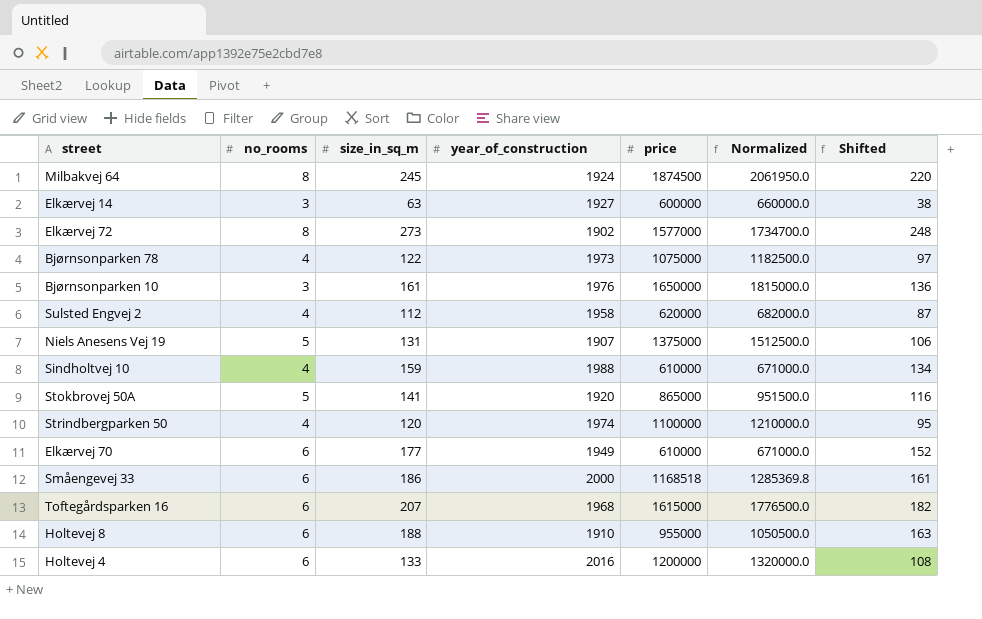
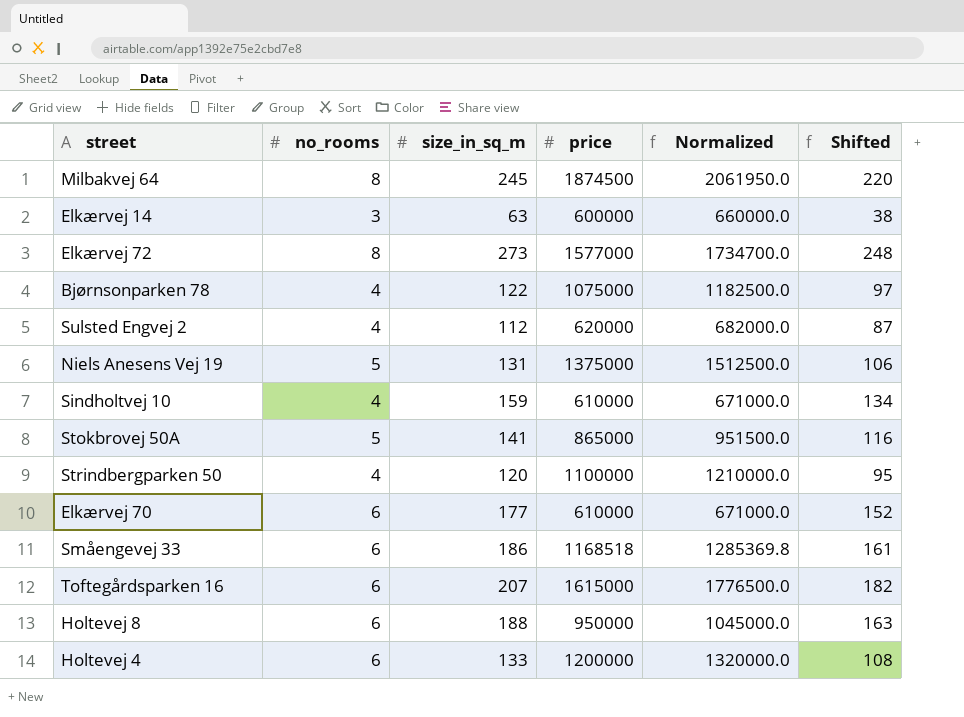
column year_of_construction | position: 4 -> none
row Bjørnsonparken 10: 3 | 161 | 1976 | 1650000 | 1815000.0 | 136 -> none
Holtevej 8 | price: 955000 -> 950000
Holtevej 8 | Normalized: 1050500.0 -> 1045000.0

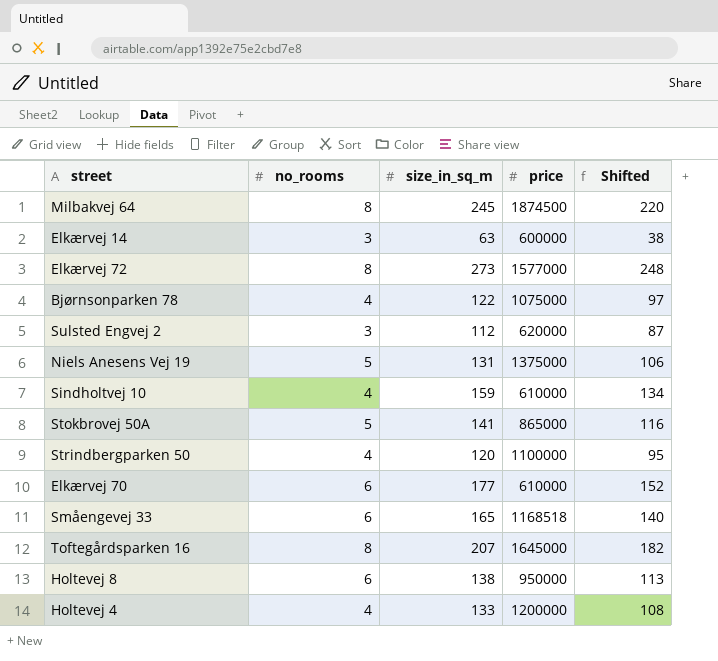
column Normalized | formula: [price] * 1.1 -> none
Sulsted Engvej 2 | no_rooms: 4 -> 3
Småengevej 33 | size_in_sq_m: 186 -> 165
Småengevej 33 | Shifted: 161 -> 140
Toftegårdsparken 16 | no_rooms: 6 -> 8
Toftegårdsparken 16 | price: 1615000 -> 1645000
Holtevej 8 | size_in_sq_m: 188 -> 138
Holtevej 8 | Shifted: 163 -> 113
Holtevej 4 | no_rooms: 6 -> 4

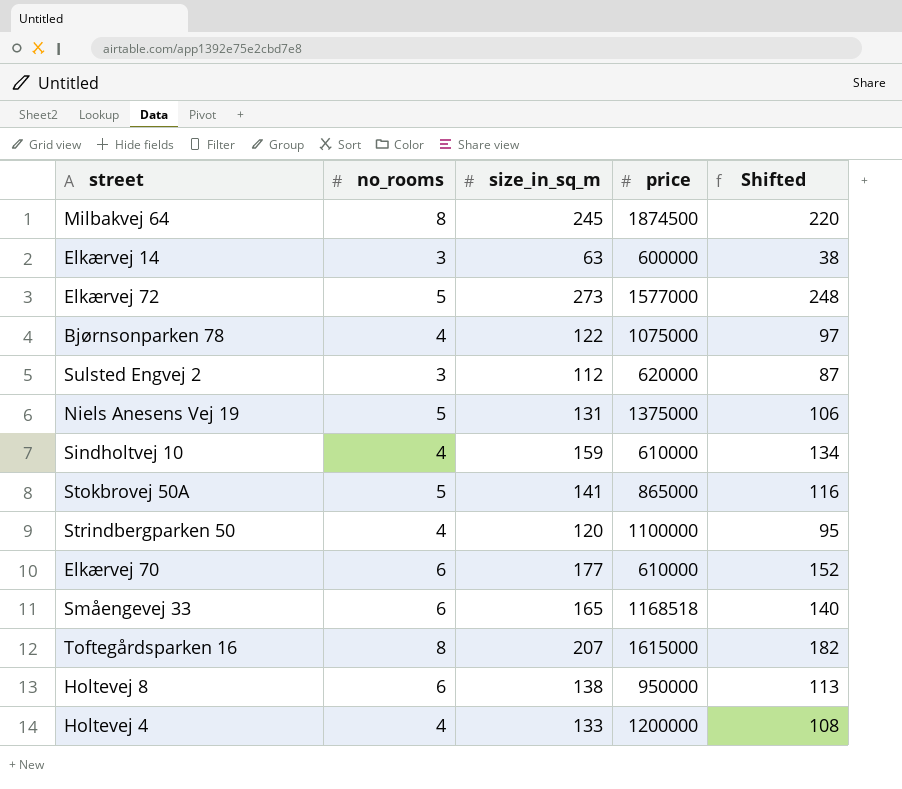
Elkærvej 72 | no_rooms: 8 -> 5
Toftegårdsparken 16 | price: 1645000 -> 1615000

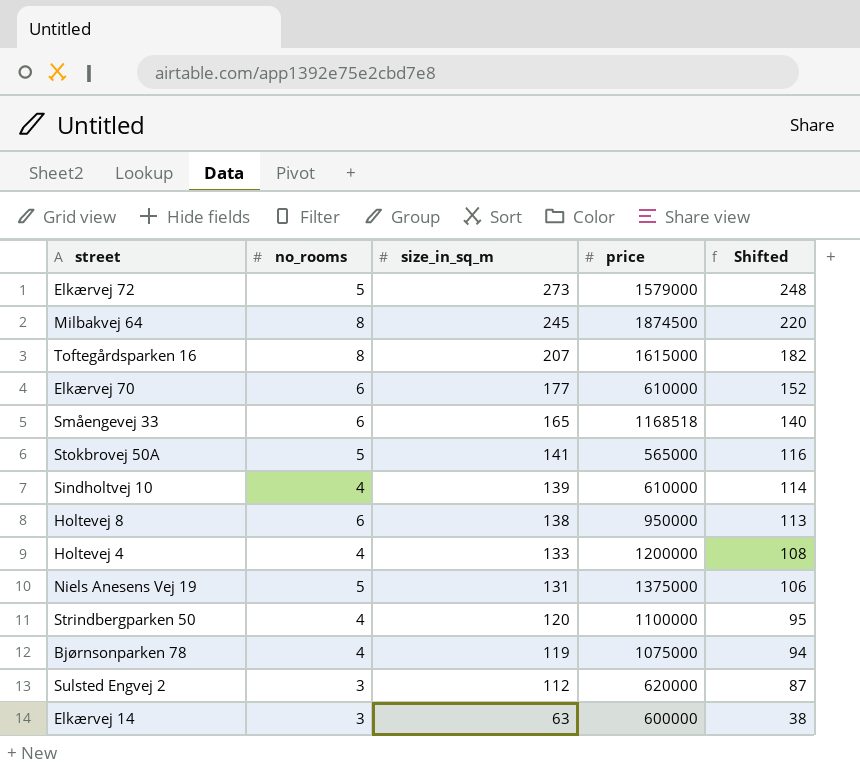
row order: none -> size_in_sq_m descending
Elkærvej 72 | price: 1577000 -> 1579000
Stokbrovej 50A | price: 865000 -> 565000
Sindholtvej 10 | size_in_sq_m: 159 -> 139
Sindholtvej 10 | Shifted: 134 -> 114
Bjørnsonparken 78 | size_in_sq_m: 122 -> 119
Bjørnsonparken 78 | Shifted: 97 -> 94

